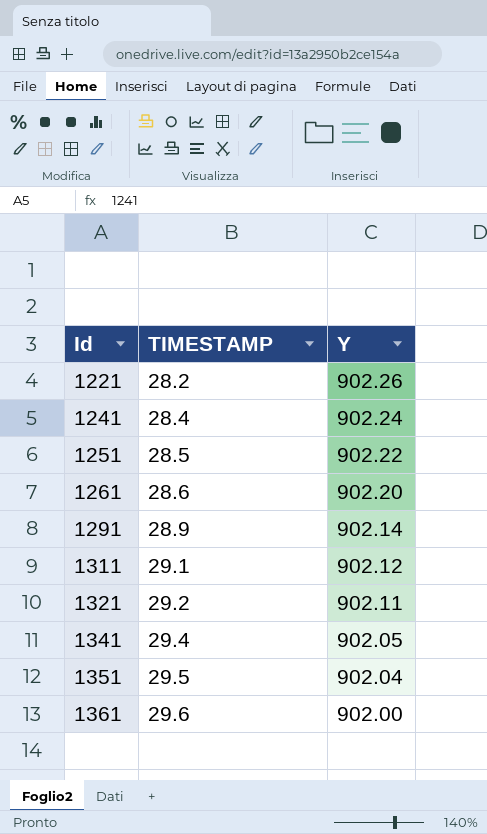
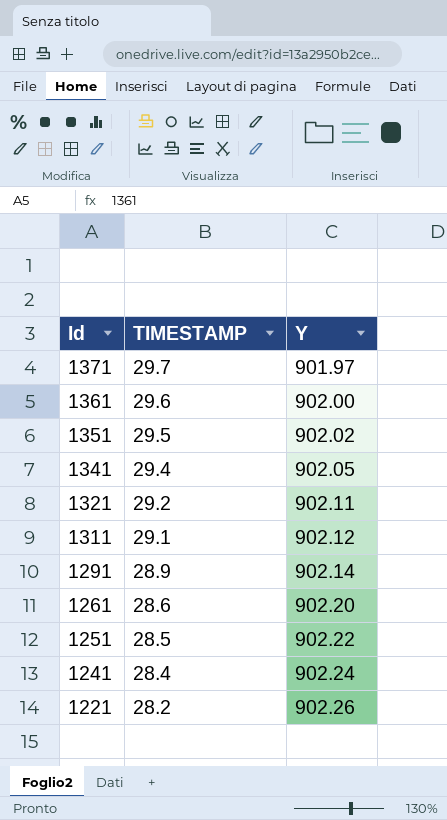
row order: Id ascending -> Id descending
row 1371: none -> 29.7 | 901.97
1351 | Y: 902.04 -> 902.02

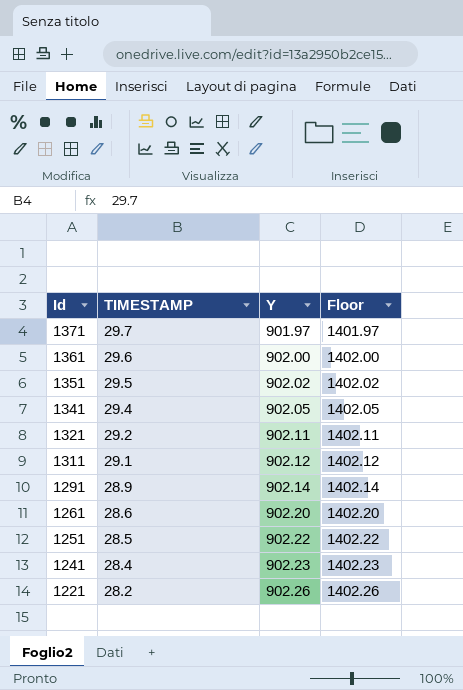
column Floor | formula: none -> [Y] + 500
1241 | Y: 902.24 -> 902.23

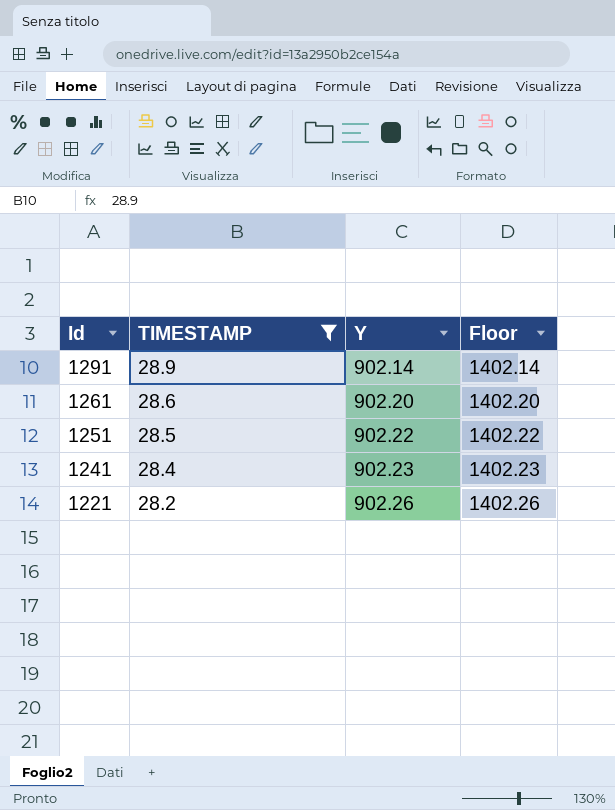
filter: none -> TIMESTAMP <= 28.9

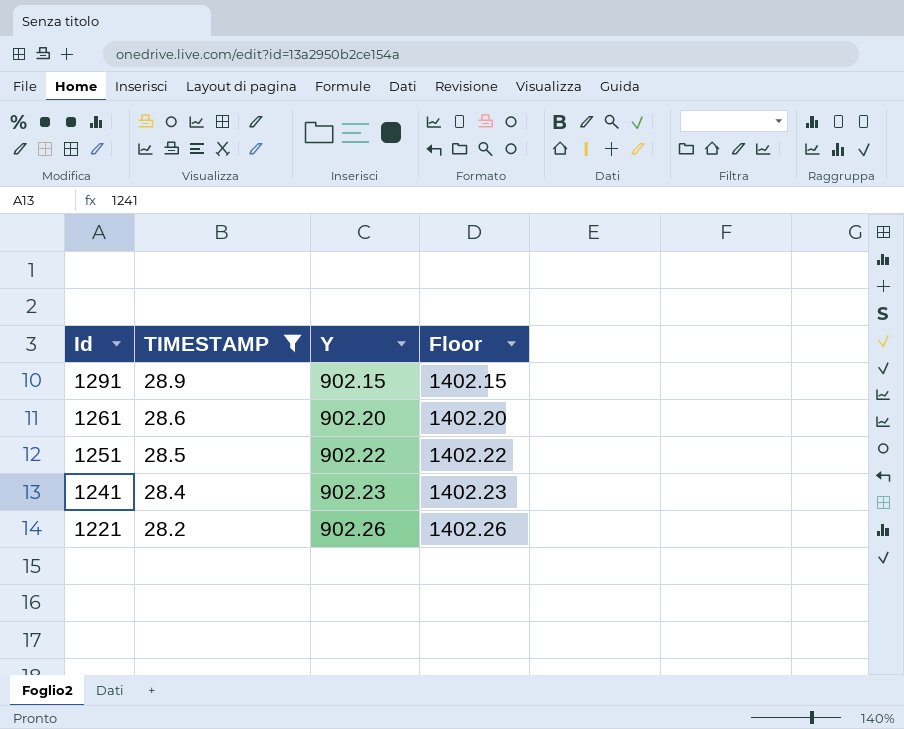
1291 | Y: 902.14 -> 902.15
1291 | Floor: 1402.14 -> 1402.15

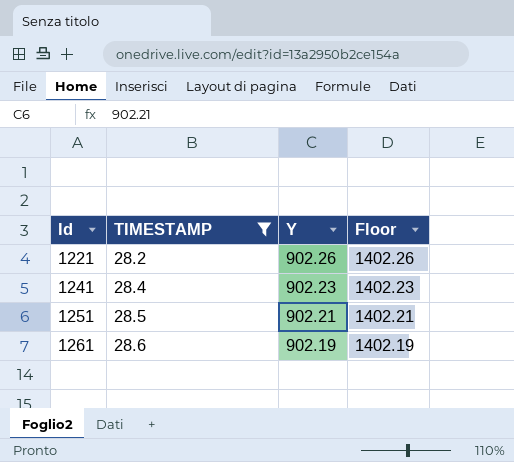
row order: Id descending -> Id ascending
row 1291: 28.9 | 902.15 | 1402.15 -> none
1251 | Y: 902.22 -> 902.21
1251 | Floor: 1402.22 -> 1402.21
1261 | Y: 902.20 -> 902.19
1261 | Floor: 1402.20 -> 1402.19

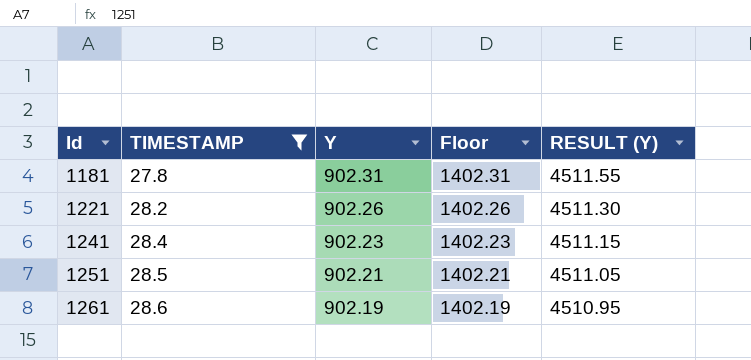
column RESULT (Y) | formula: none -> [Y] * 5
row 1181: none -> 27.8 | 902.31 | 1402.31 | 4511.55

